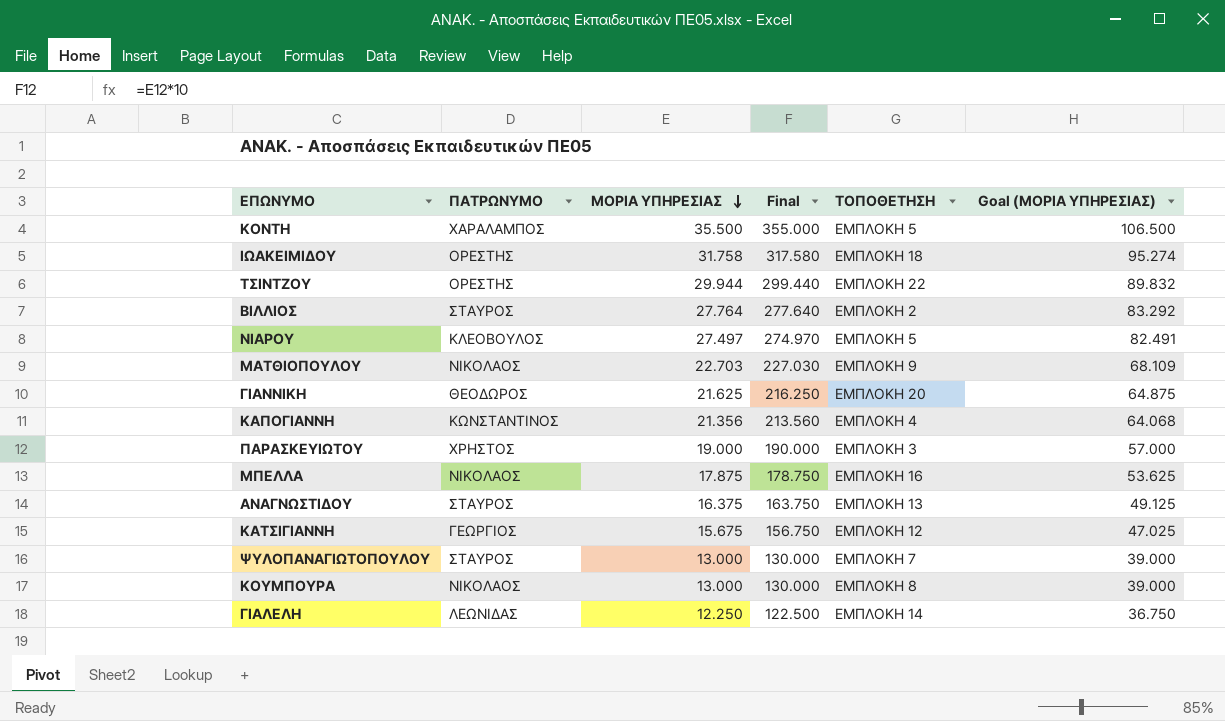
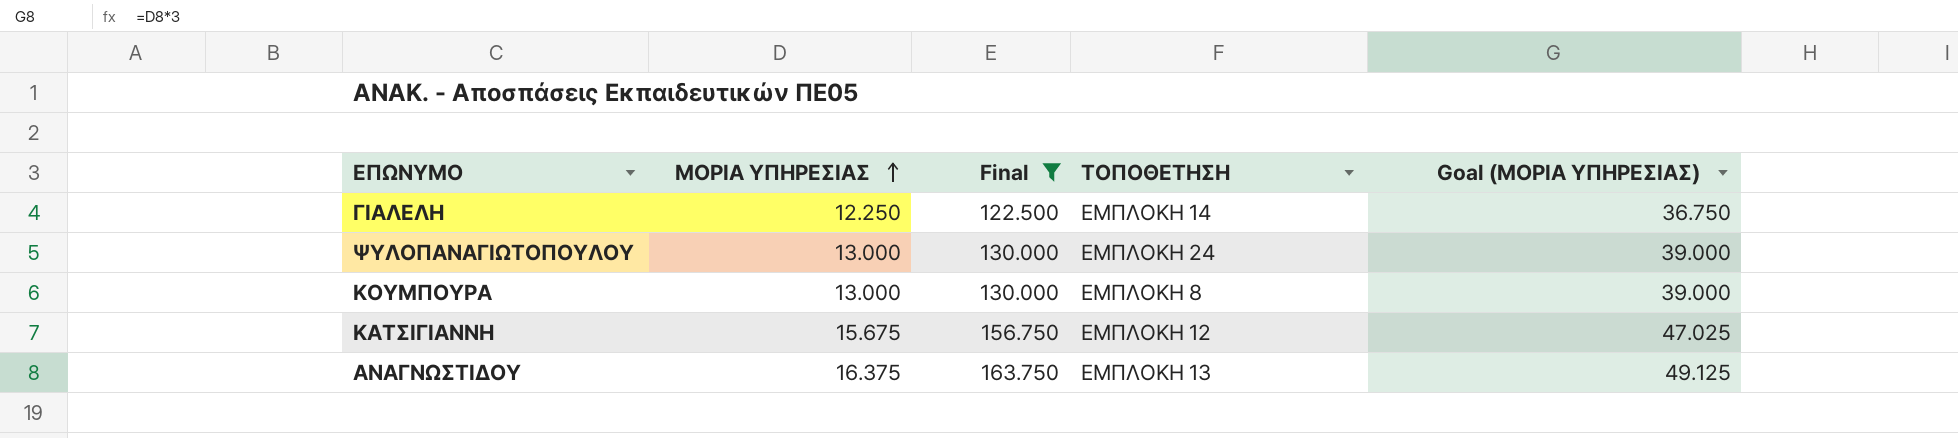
filter: none -> Final <= 163.750
row order: ΜΟΡΙΑ ΥΠΗΡΕΣΙΑΣ descending -> ΜΟΡΙΑ ΥΠΗΡΕΣΙΑΣ ascending
column ΠΑΤΡΩΝΥΜΟ | position: 2 -> none
ΨΥΛΟΠΑΝΑΓΙΩΤΟΠΟΥΛΟΥ | ΤΟΠΟΘΕΤΗΣΗ: ΕΜΠΛΟΚΗ 7 -> ΕΜΠΛΟΚΗ 24

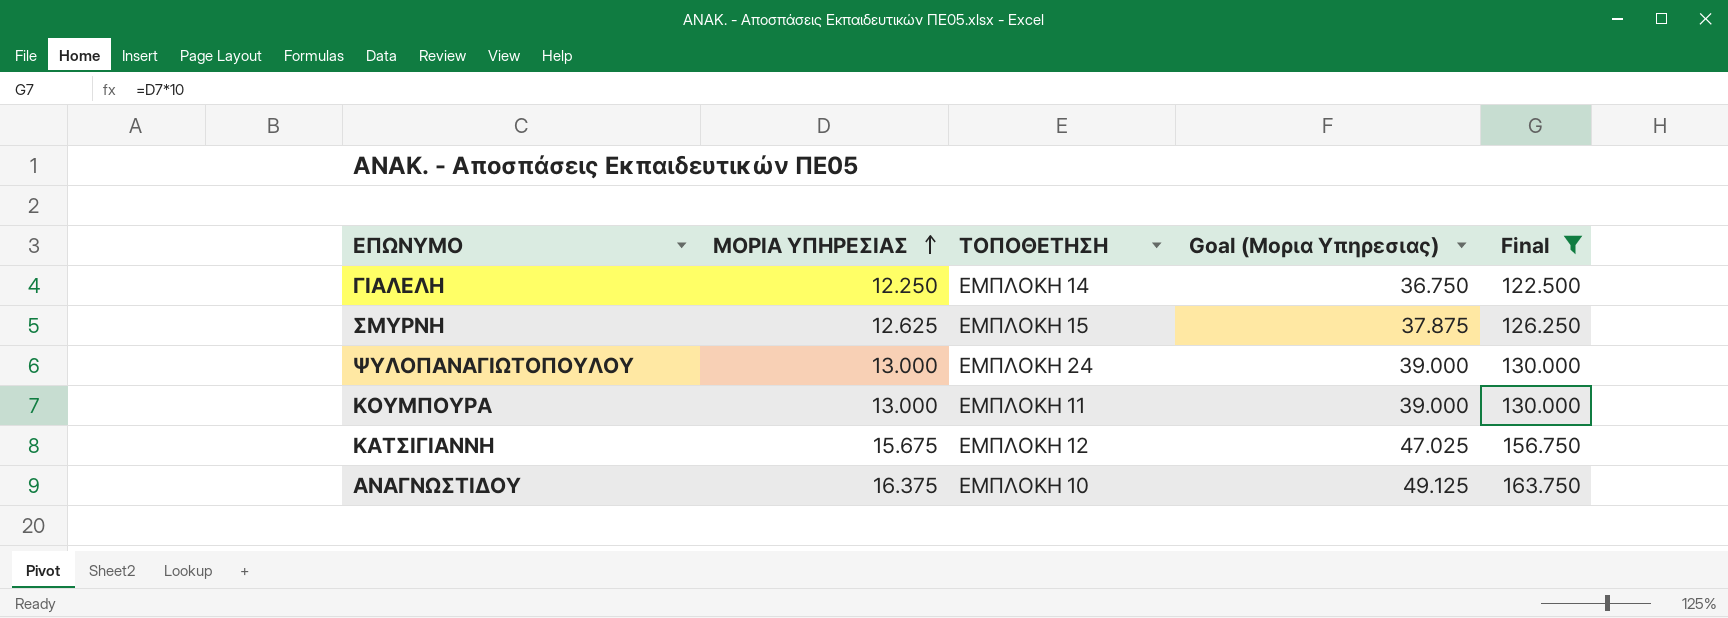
column name: Goal (ΜΟΡΙΑ ΥΠΗΡΕΣΙΑΣ) -> Goal (Μορια Υπηρεσιας)
column Final | position: 3 -> 5
row ΣΜΥΡΝΗ: none -> 12.625 | ΕΜΠΛΟΚΗ 15 | 37.875 | 126.250
ΚΟΥΜΠΟΥΡΑ | ΤΟΠΟΘΕΤΗΣΗ: ΕΜΠΛΟΚΗ 8 -> ΕΜΠΛΟΚΗ 11
ΑΝΑΓΝΩΣΤΙΔΟΥ | ΤΟΠΟΘΕΤΗΣΗ: ΕΜΠΛΟΚΗ 13 -> ΕΜΠΛΟΚΗ 10

